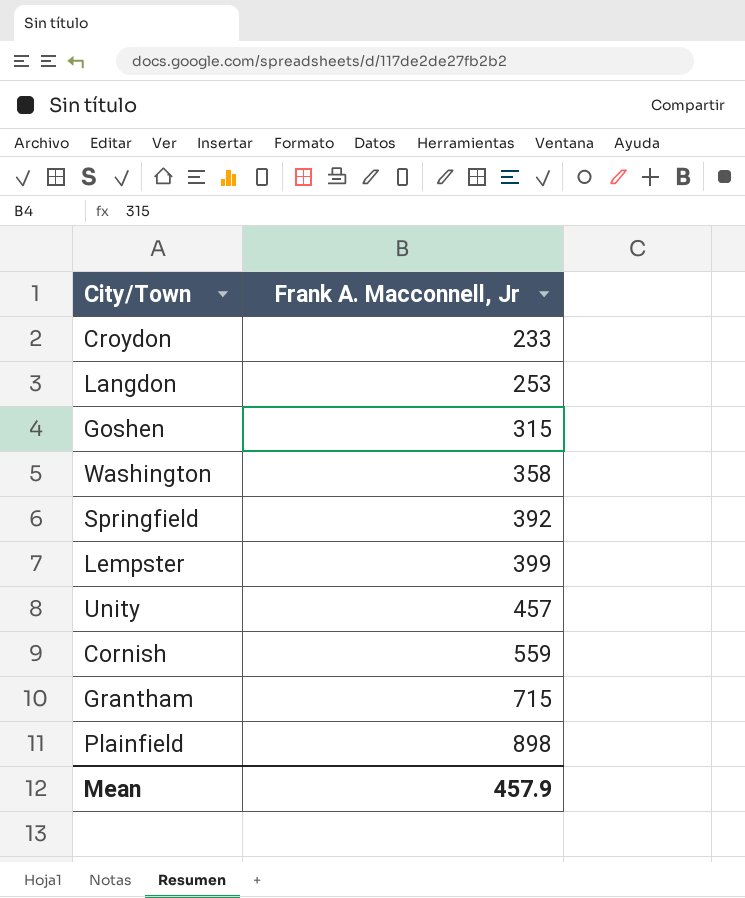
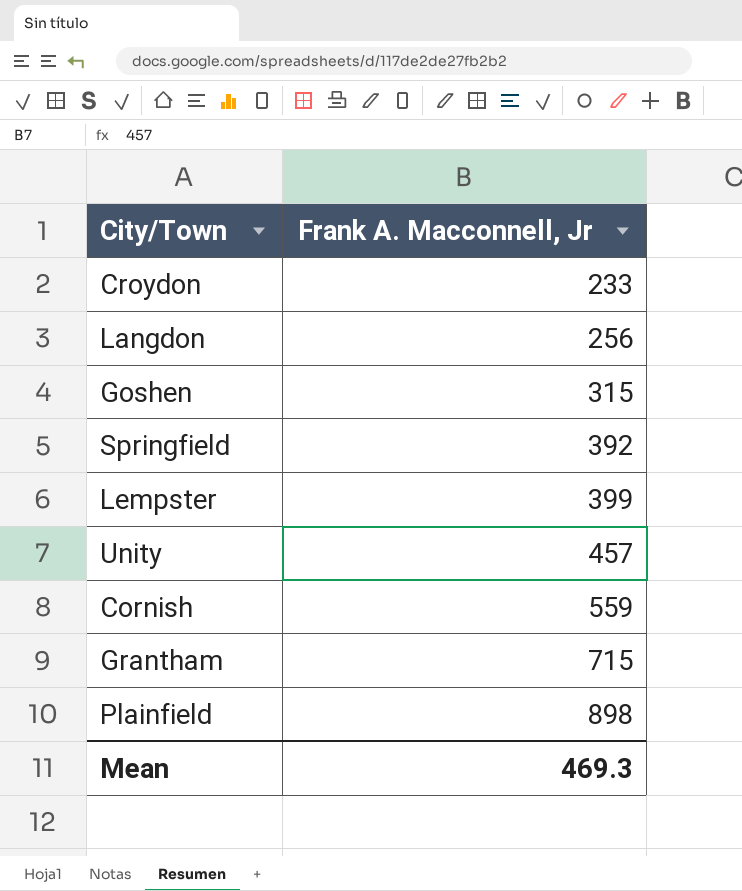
row Washington: 358 -> none
Langdon | Frank A. Macconnell, Jr: 253 -> 256
Mean | Frank A. Macconnell, Jr: 457.9 -> 469.3

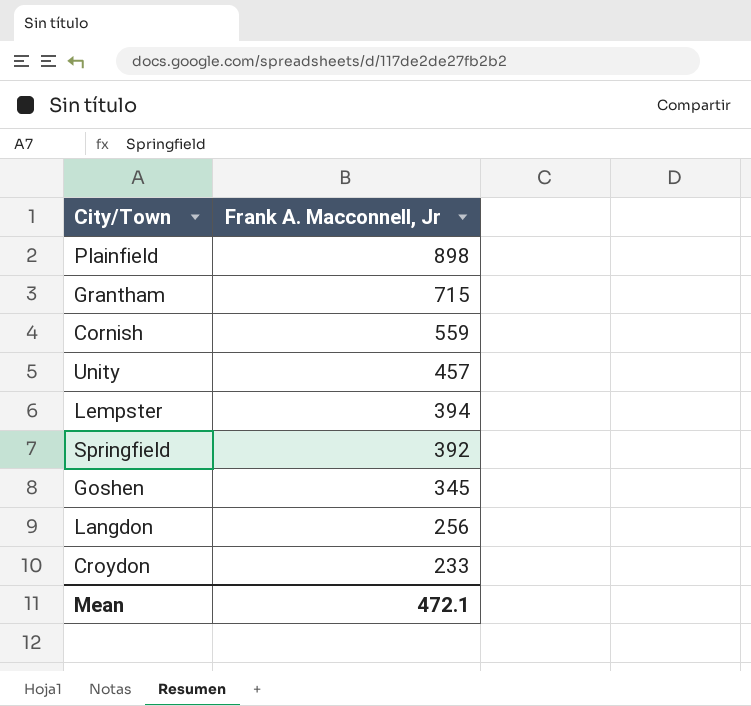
row order: Frank A. Macconnell, Jr ascending -> Frank A. Macconnell, Jr descending
Lempster | Frank A. Macconnell, Jr: 399 -> 394
Goshen | Frank A. Macconnell, Jr: 315 -> 345
Mean | Frank A. Macconnell, Jr: 469.3 -> 472.1

